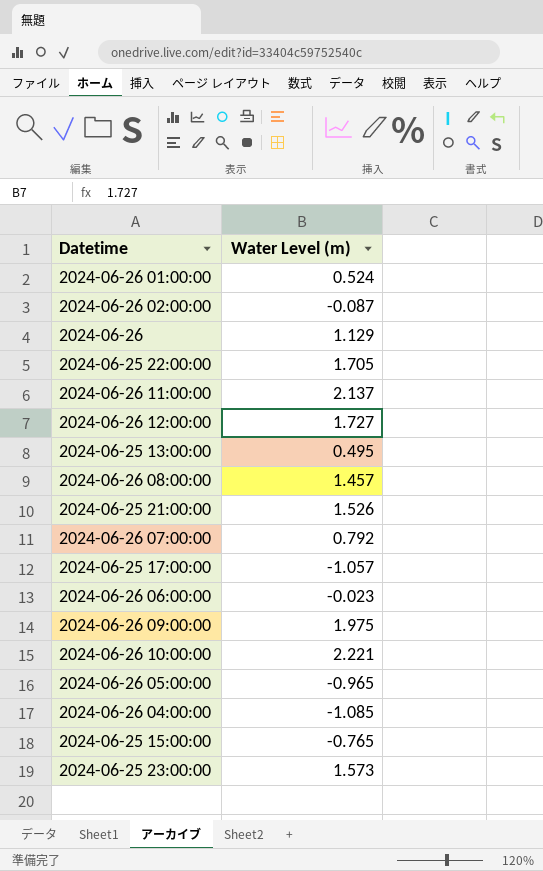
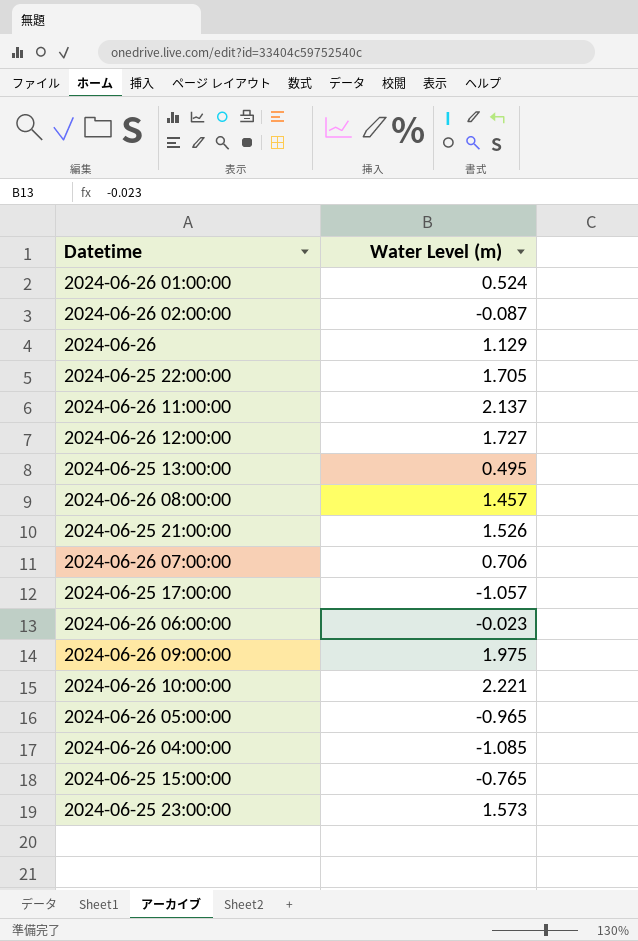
2024-06-26 07:00:00 | Water Level (m): 0.792 -> 0.706

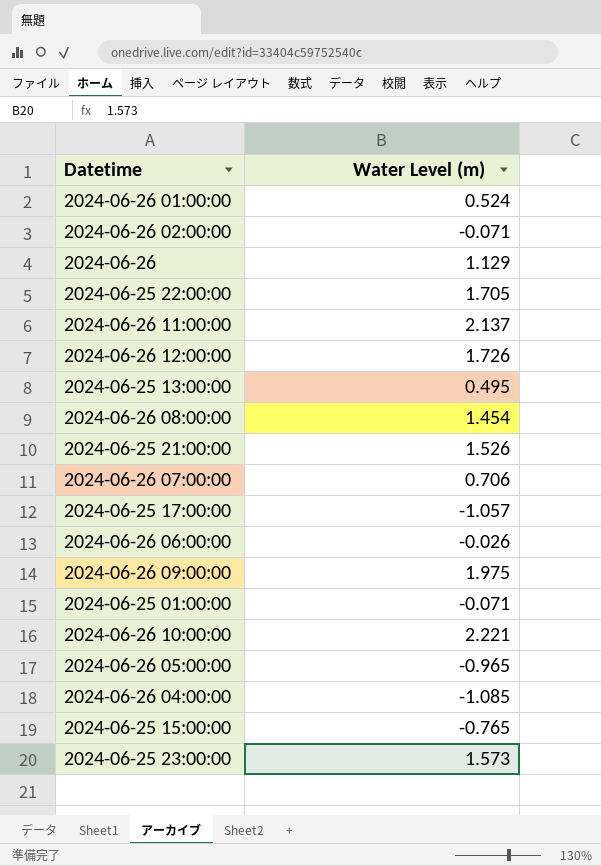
2024-06-26 02:00:00 | Water Level (m): -0.087 -> -0.071
2024-06-26 12:00:00 | Water Level (m): 1.727 -> 1.726
2024-06-26 08:00:00 | Water Level (m): 1.457 -> 1.454
2024-06-26 06:00:00 | Water Level (m): -0.023 -> -0.026
row 2024-06-25 01:00:00: none -> -0.071

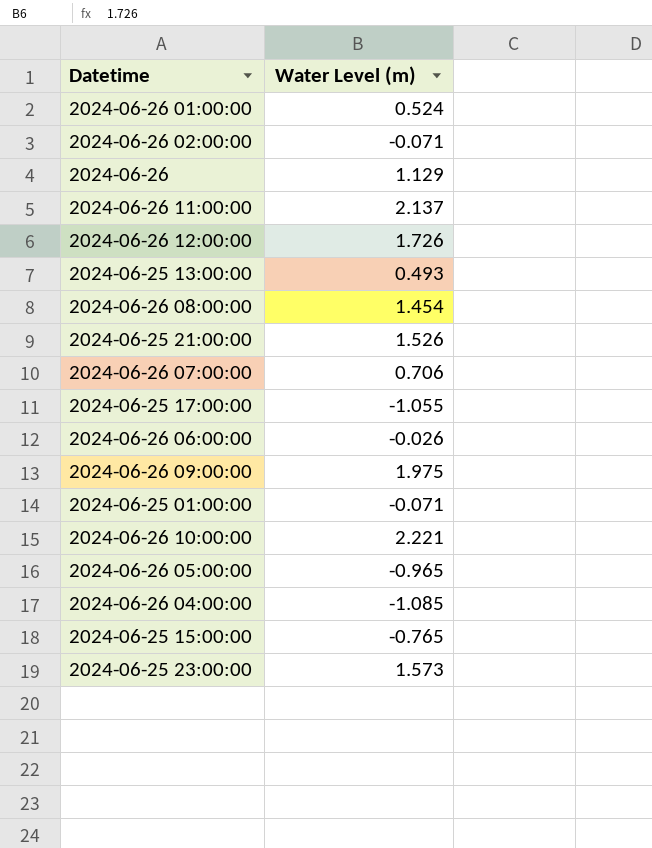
row 2024-06-25 22:00:00: 1.705 -> none
2024-06-25 13:00:00 | Water Level (m): 0.495 -> 0.493
2024-06-25 17:00:00 | Water Level (m): -1.057 -> -1.055

